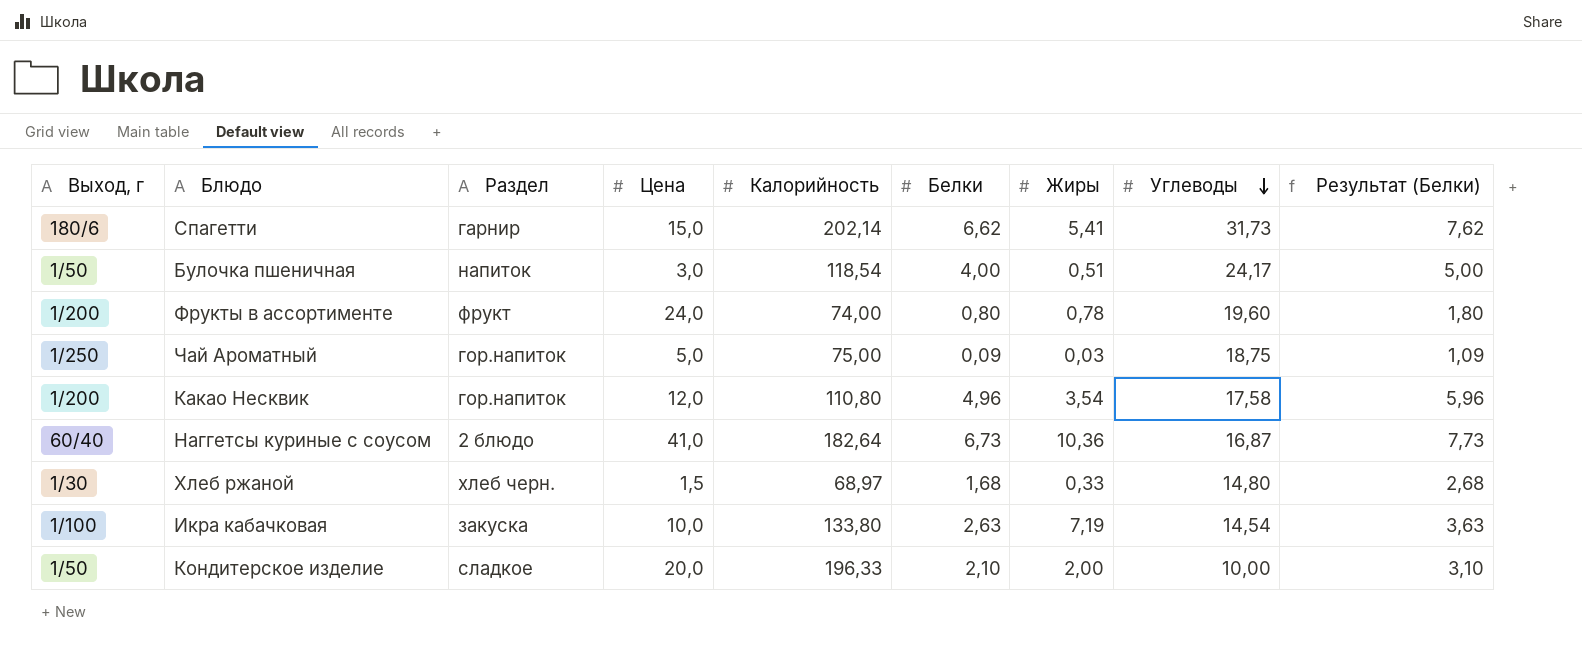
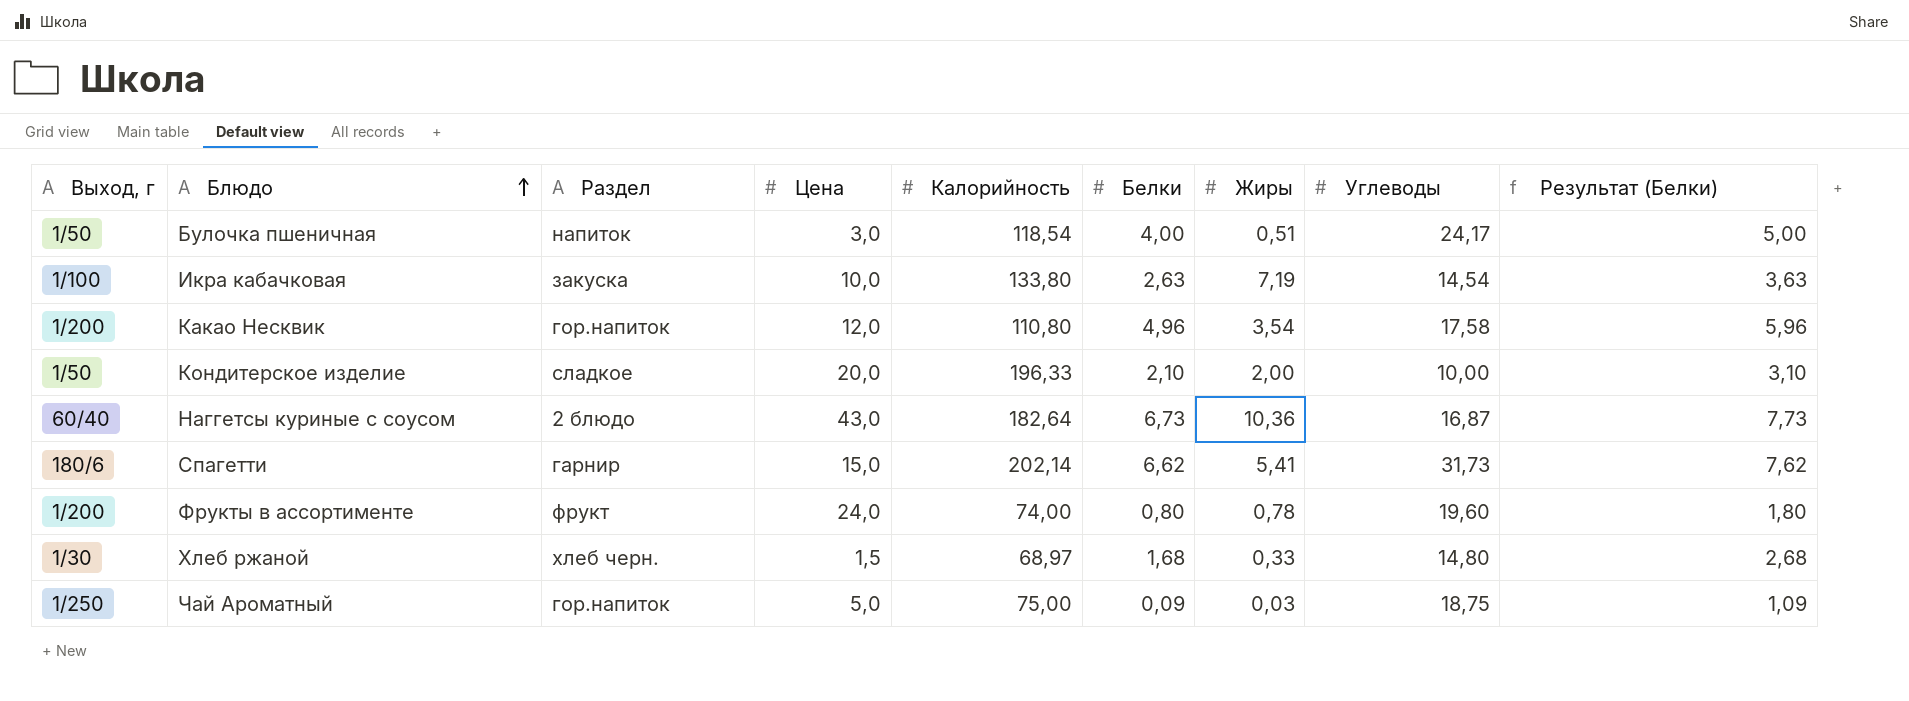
row order: Углеводы descending -> Блюдо ascending
Наггетсы куриные с соусом | Цена: 41,0 -> 43,0

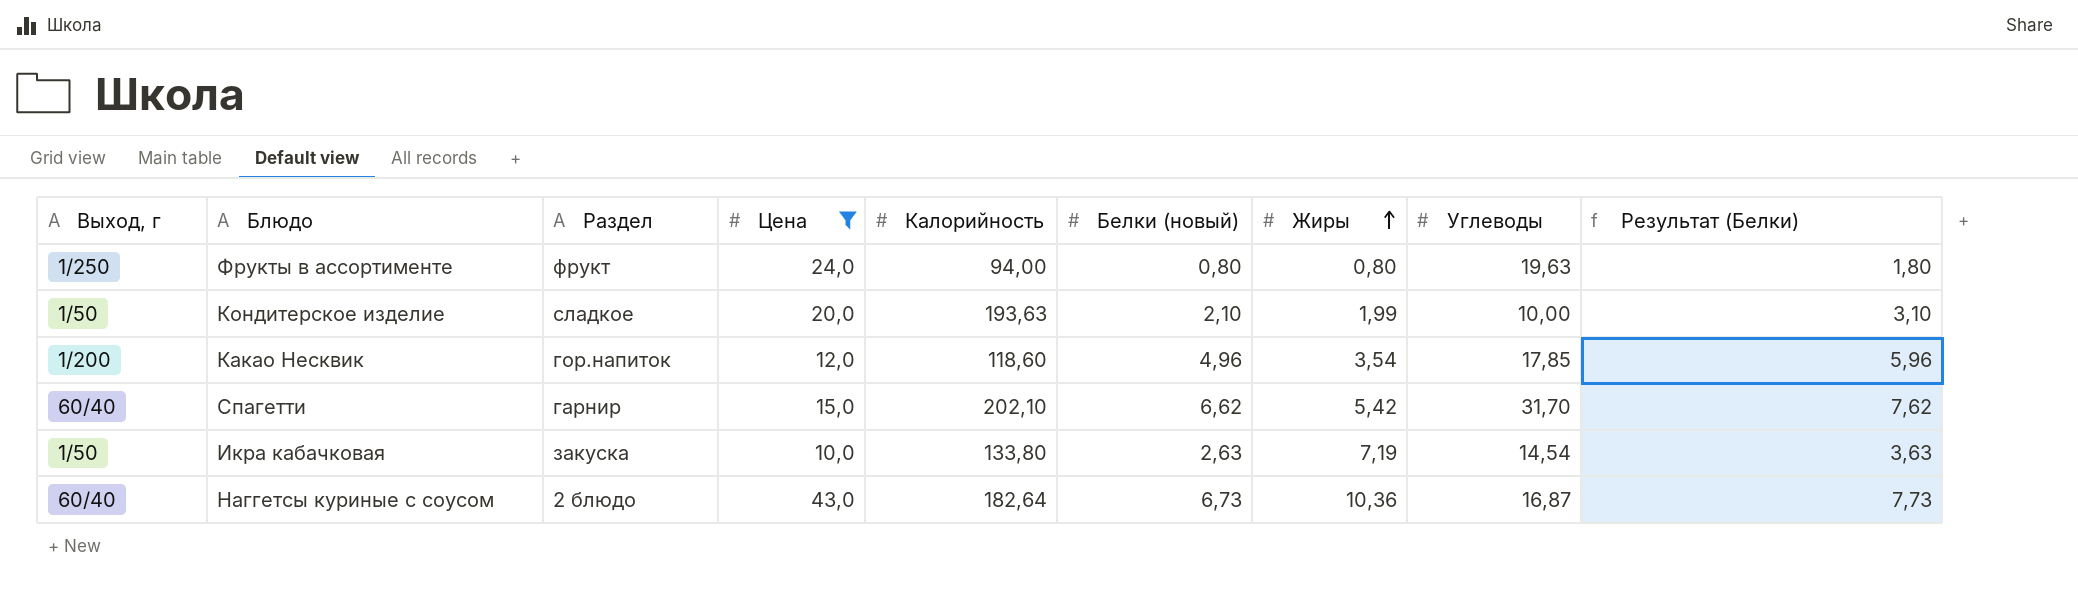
filter: none -> Цена >= 10,0
row order: Блюдо ascending -> Жиры ascending
column name: Белки -> Белки (новый)
Фрукты в ассортименте | Выход, г: 1/200 -> 1/250
Фрукты в ассортименте | Калорийность: 74,00 -> 94,00
Фрукты в ассортименте | Жиры: 0,78 -> 0,80
Фрукты в ассортименте | Углеводы: 19,60 -> 19,63
Кондитерское изделие | Калорийность: 196,33 -> 193,63
Кондитерское изделие | Жиры: 2,00 -> 1,99
Какао Несквик | Калорийность: 110,80 -> 118,60
Какао Несквик | Углеводы: 17,58 -> 17,85
Спагетти | Выход, г: 180/6 -> 60/40
Спагетти | Калорийность: 202,14 -> 202,10
Спагетти | Жиры: 5,41 -> 5,42
Спагетти | Углеводы: 31,73 -> 31,70
Икра кабачковая | Выход, г: 1/100 -> 1/50

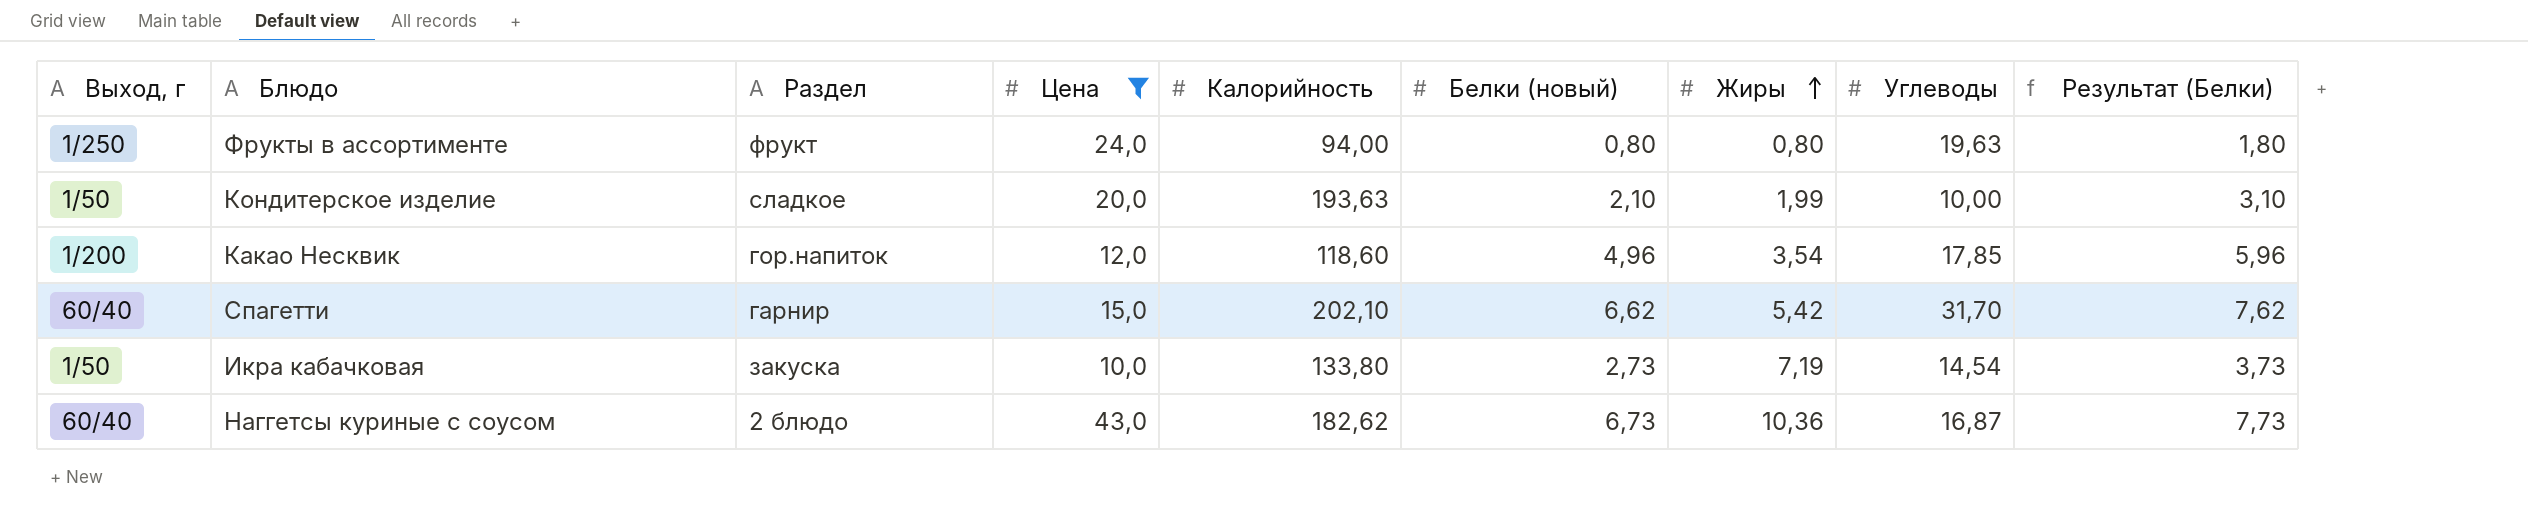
Икра кабачковая | Белки (новый): 2,63 -> 2,73
Икра кабачковая | Результат (Белки): 3,63 -> 3,73
Наггетсы куриные с соусом | Калорийность: 182,64 -> 182,62

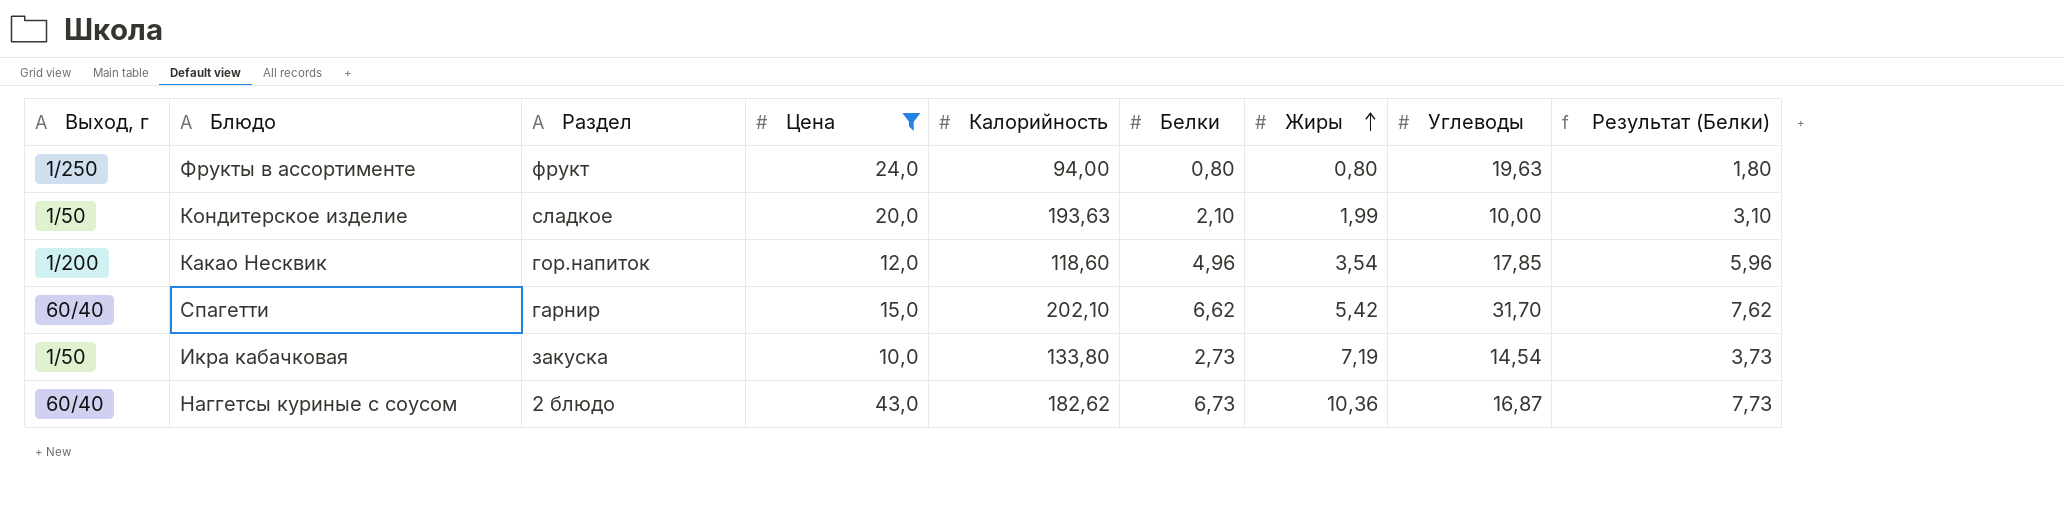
column name: Белки (новый) -> Белки

